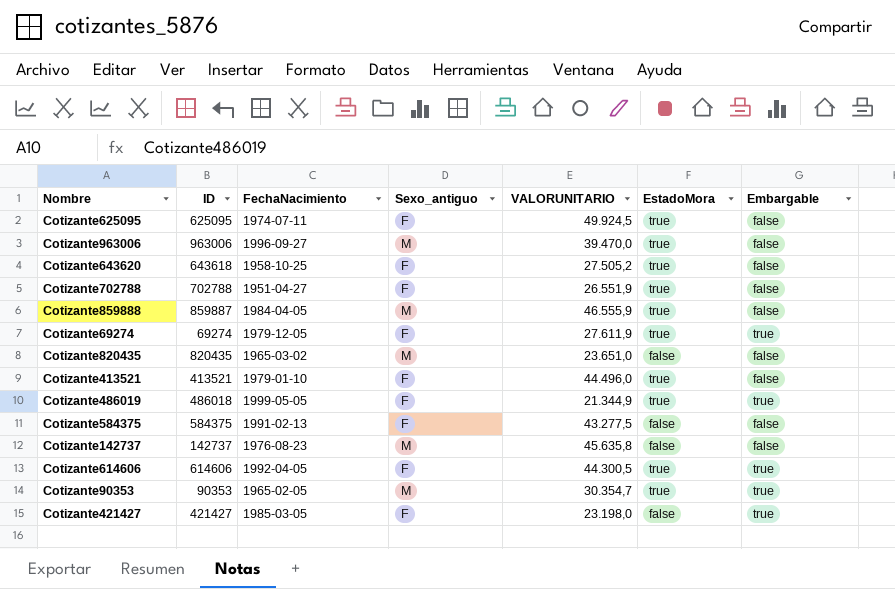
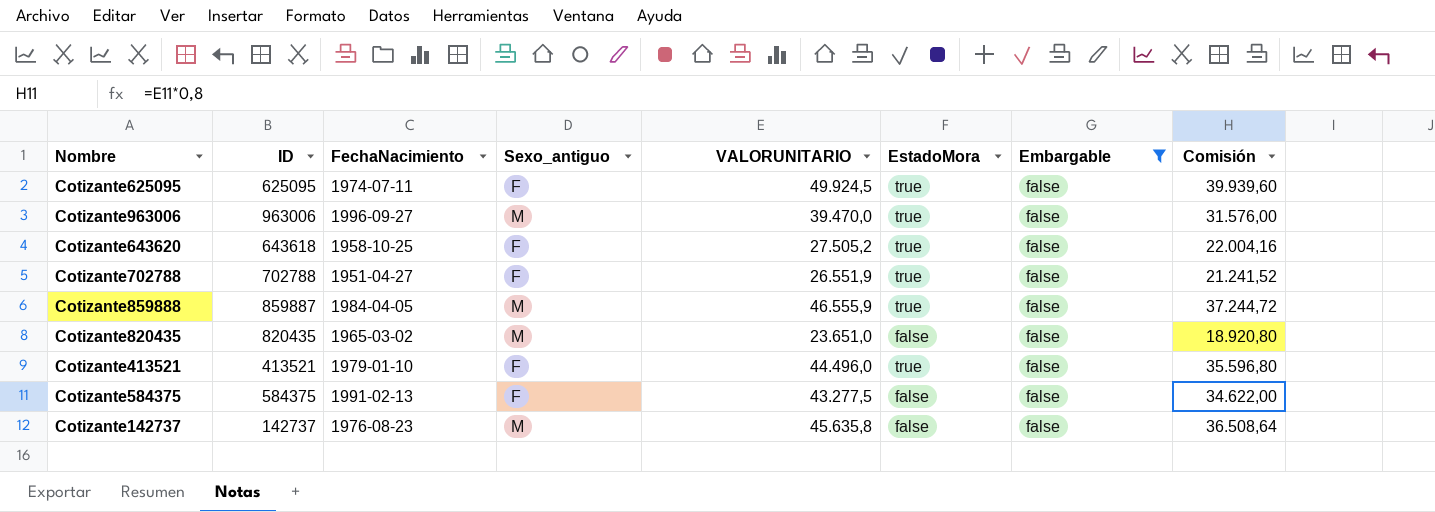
filter: none -> Embargable = false
column Comisión | formula: none -> [VALORUNITARIO] * 0,8

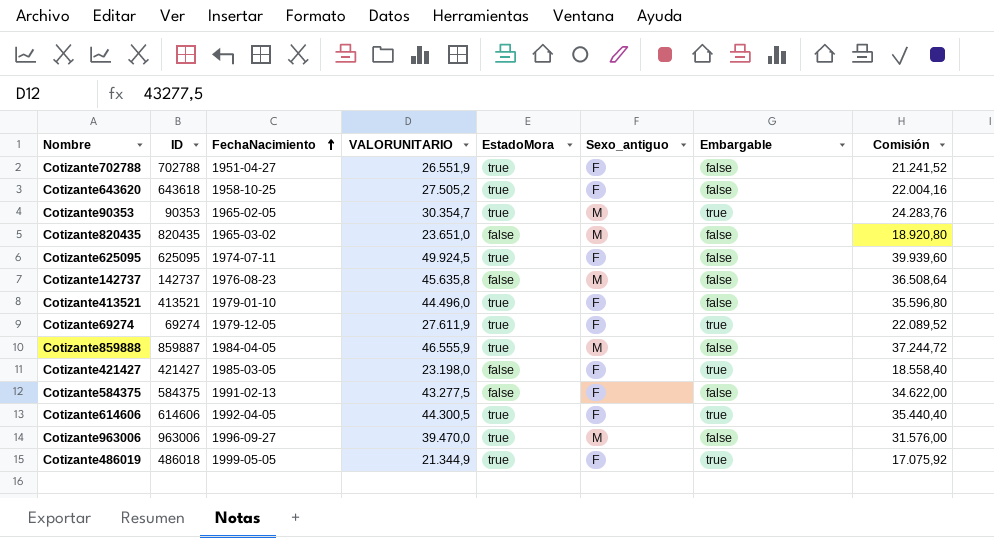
filter: Embargable = false -> none
row order: none -> FechaNacimiento ascending
column Sexo_antiguo | position: 4 -> 6

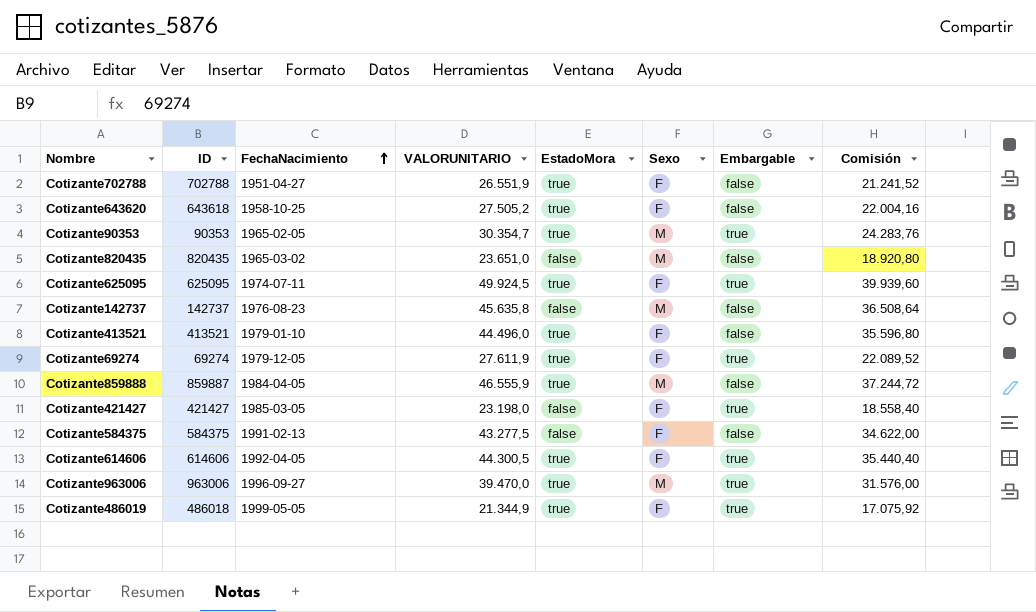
column name: Sexo_antiguo -> Sexo
Cotizante625095 | Embargable: false -> true
Cotizante963006 | Embargable: false -> true

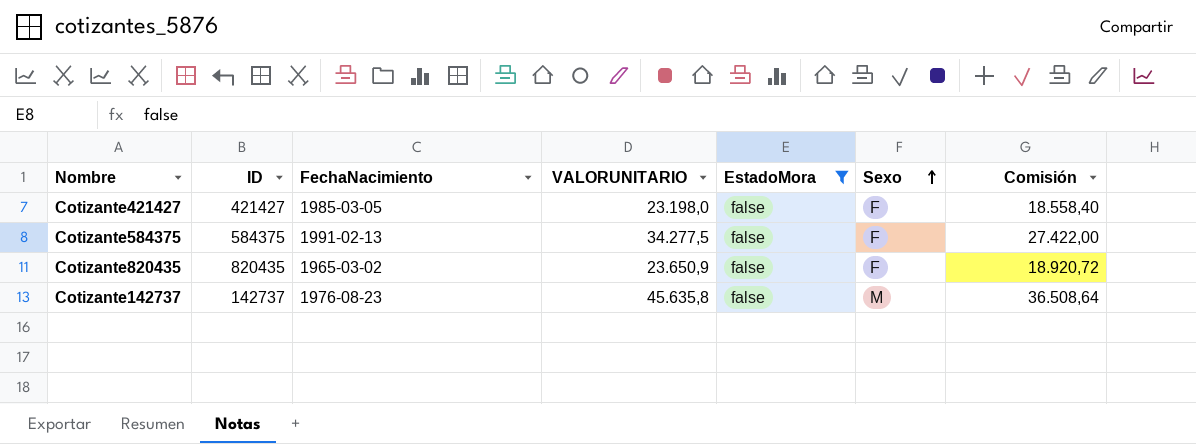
filter: none -> EstadoMora = false
row order: FechaNacimiento ascending -> Sexo ascending
column Embargable | position: 7 -> none
Cotizante584375 | VALORUNITARIO: 43.277,5 -> 34.277,5
Cotizante584375 | Comisión: 34.622,00 -> 27.422,00
Cotizante820435 | VALORUNITARIO: 23.651,0 -> 23.650,9
Cotizante820435 | Sexo: M -> F
Cotizante820435 | Comisión: 18.920,80 -> 18.920,72

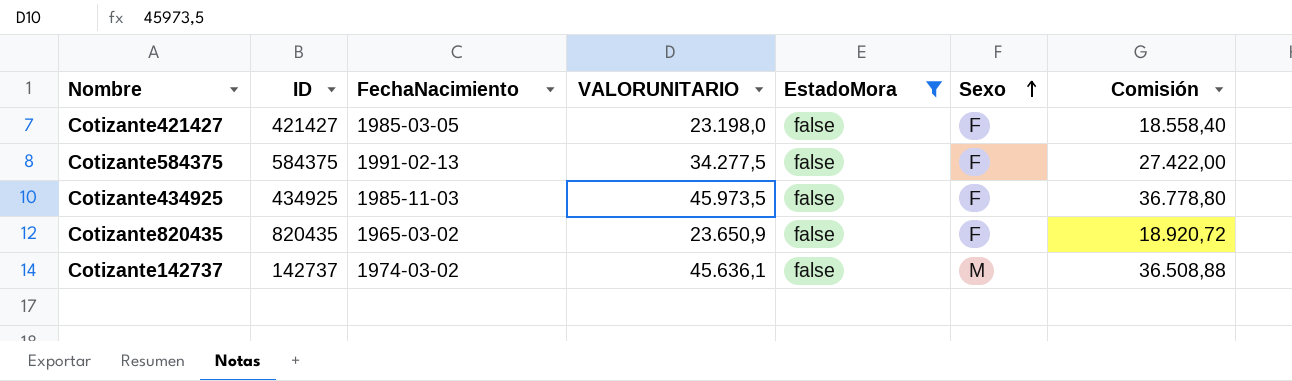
row Cotizante434925: none -> 434925 | 1985-11-03 | 45.973,5 | false | F | 36.778,80
Cotizante142737 | FechaNacimiento: 1976-08-23 -> 1974-03-02
Cotizante142737 | VALORUNITARIO: 45.635,8 -> 45.636,1
Cotizante142737 | Comisión: 36.508,64 -> 36.508,88

